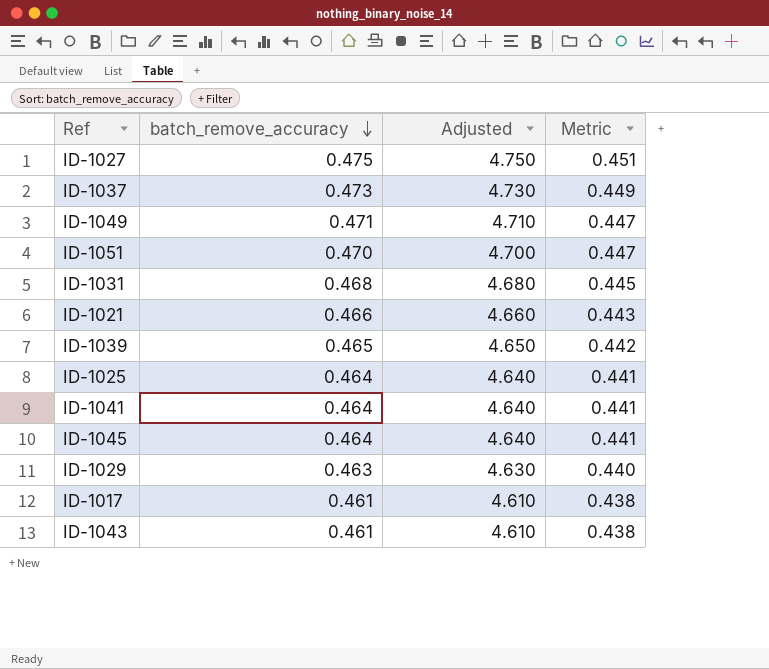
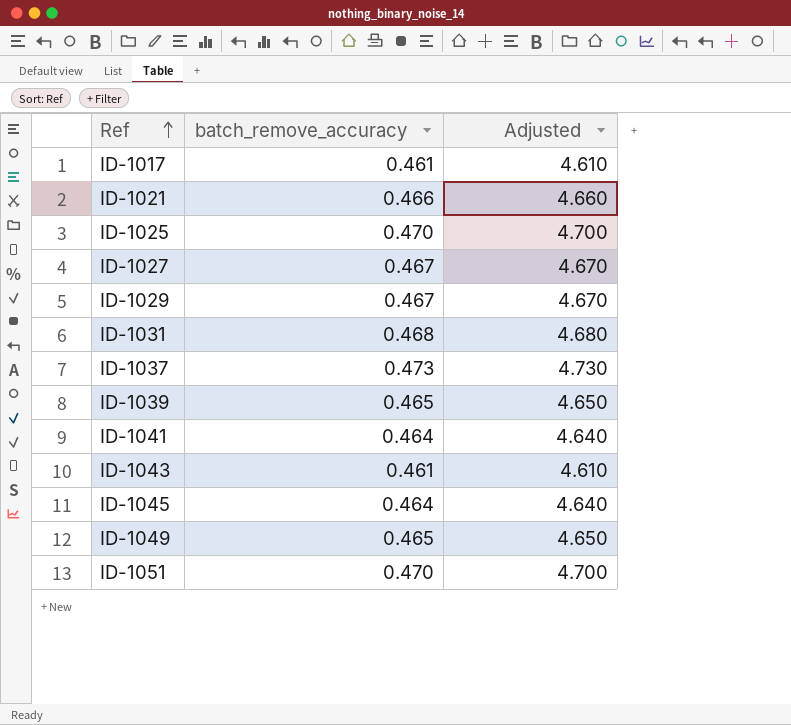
row order: batch_remove_accuracy descending -> Ref ascending
column Metric | formula: [batch_remove_accuracy] * 0.95 -> none
ID-1025 | batch_remove_accuracy: 0.464 -> 0.470
ID-1025 | Adjusted: 4.640 -> 4.700
ID-1027 | batch_remove_accuracy: 0.475 -> 0.467
ID-1027 | Adjusted: 4.750 -> 4.670
ID-1029 | batch_remove_accuracy: 0.463 -> 0.467
ID-1029 | Adjusted: 4.630 -> 4.670
ID-1049 | batch_remove_accuracy: 0.471 -> 0.465
ID-1049 | Adjusted: 4.710 -> 4.650

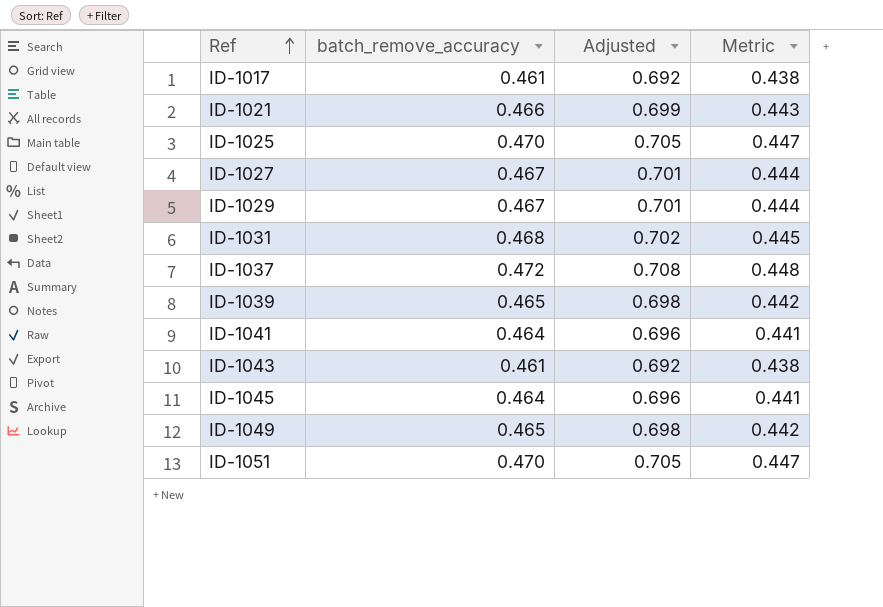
column Adjusted | formula: [batch_remove_accuracy] * 10 -> [batch_remove_accuracy] * 1.5
column Metric | formula: none -> [batch_remove_accuracy] * 0.95
ID-1037 | batch_remove_accuracy: 0.473 -> 0.472

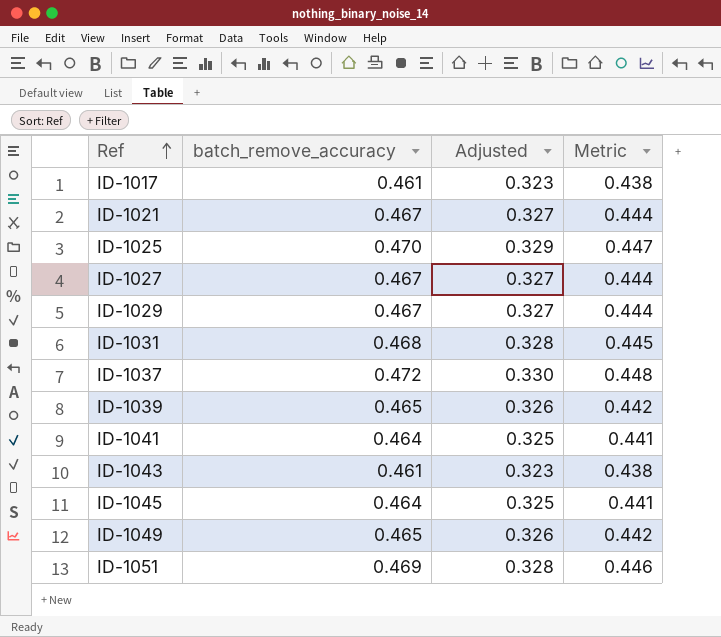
column Adjusted | formula: [batch_remove_accuracy] * 1.5 -> [batch_remove_accuracy] * 0.7
ID-1021 | batch_remove_accuracy: 0.466 -> 0.467
ID-1021 | Metric: 0.443 -> 0.444
ID-1051 | batch_remove_accuracy: 0.470 -> 0.469
ID-1051 | Metric: 0.447 -> 0.446

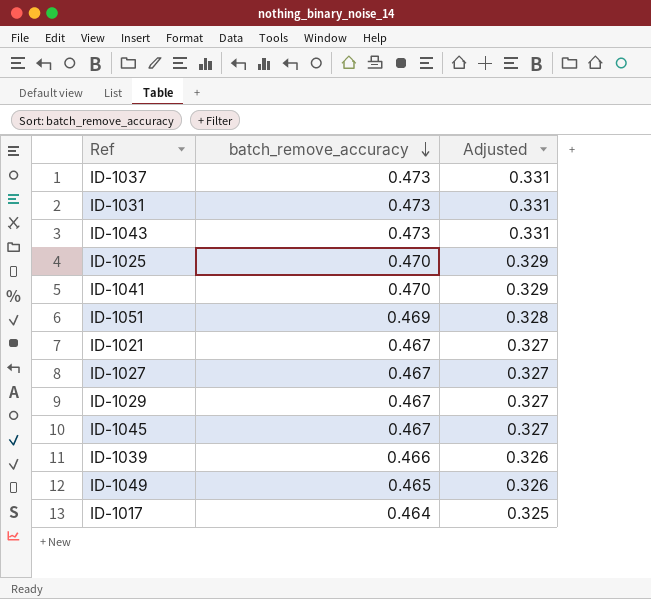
row order: Ref ascending -> batch_remove_accuracy descending
column Metric | formula: [batch_remove_accuracy] * 0.95 -> none
ID-1037 | batch_remove_accuracy: 0.472 -> 0.473
ID-1037 | Adjusted: 0.330 -> 0.331
ID-1031 | batch_remove_accuracy: 0.468 -> 0.473
ID-1031 | Adjusted: 0.328 -> 0.331
ID-1043 | batch_remove_accuracy: 0.461 -> 0.473
ID-1043 | Adjusted: 0.323 -> 0.331
ID-1041 | batch_remove_accuracy: 0.464 -> 0.470
ID-1041 | Adjusted: 0.325 -> 0.329
ID-1045 | batch_remove_accuracy: 0.464 -> 0.467
ID-1045 | Adjusted: 0.325 -> 0.327
ID-1039 | batch_remove_accuracy: 0.465 -> 0.466
ID-1017 | batch_remove_accuracy: 0.461 -> 0.464
ID-1017 | Adjusted: 0.323 -> 0.325

